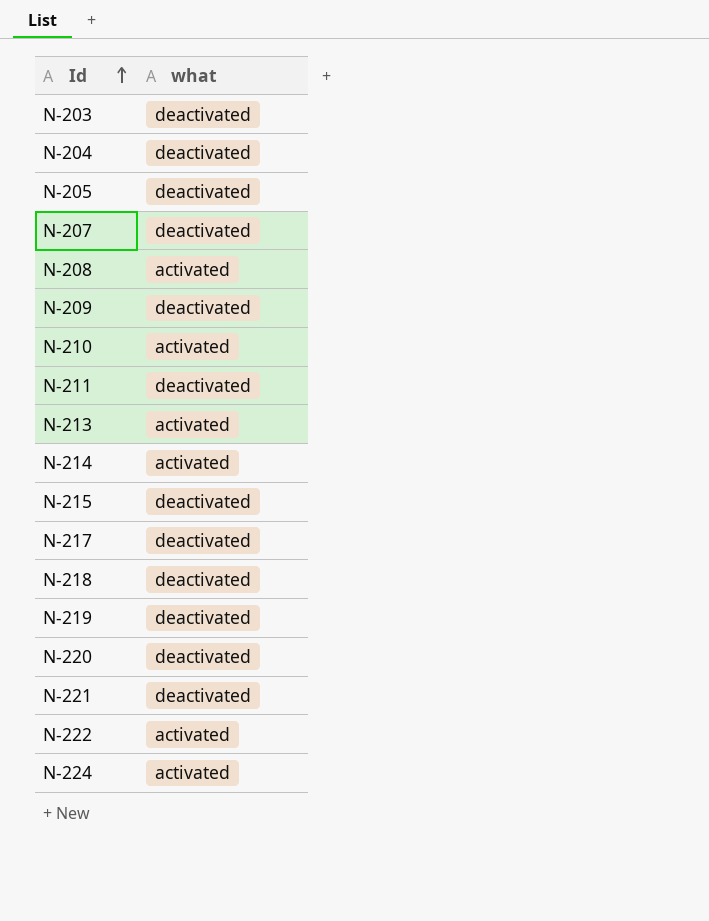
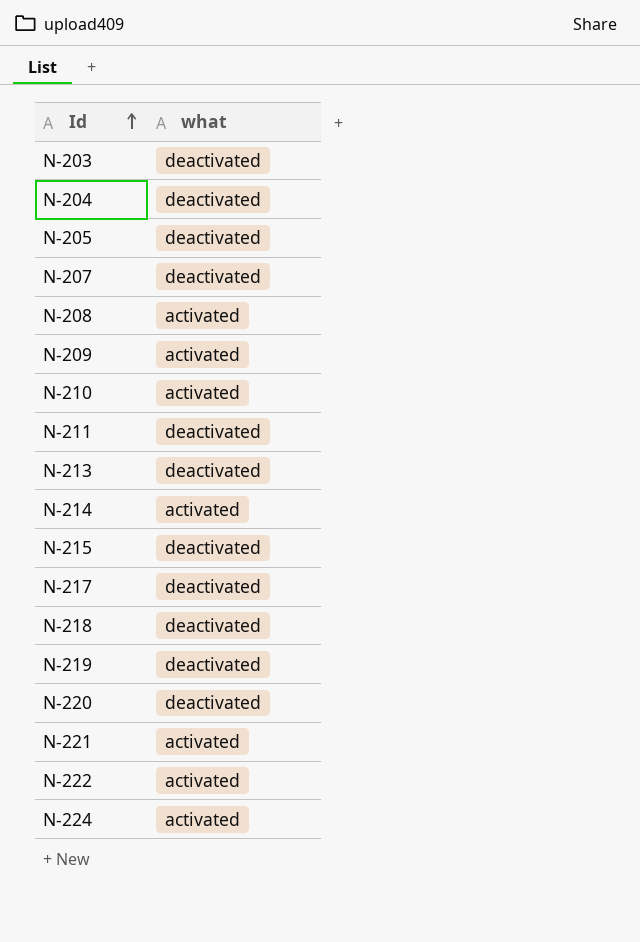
N-209 | what: deactivated -> activated
N-213 | what: activated -> deactivated
N-221 | what: deactivated -> activated

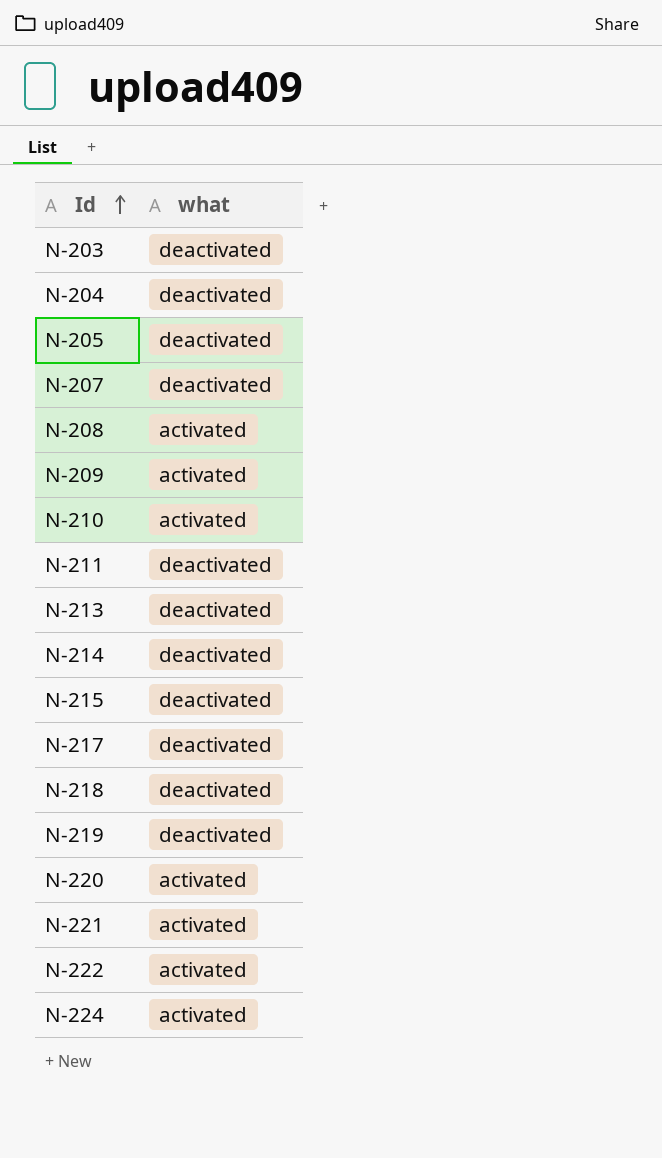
N-214 | what: activated -> deactivated
N-220 | what: deactivated -> activated

